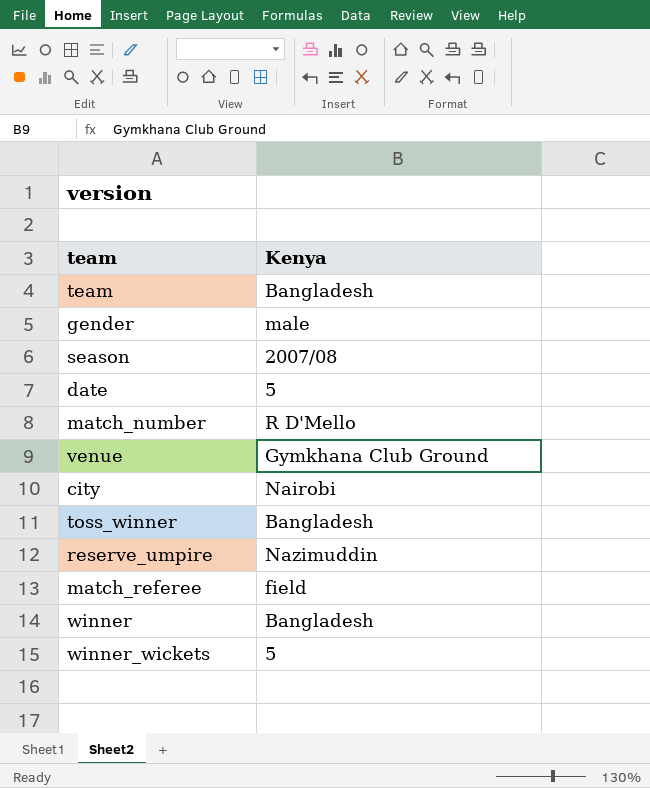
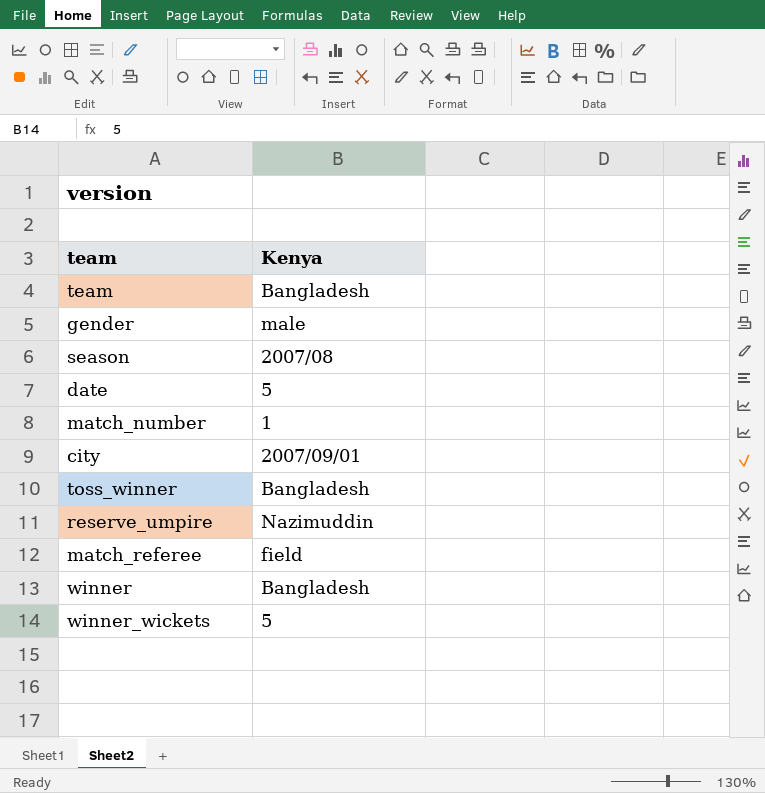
row venue: Gymkhana Club Ground -> none
match_number | Kenya: R D'Mello -> 1
city | Kenya: Nairobi -> 2007/09/01

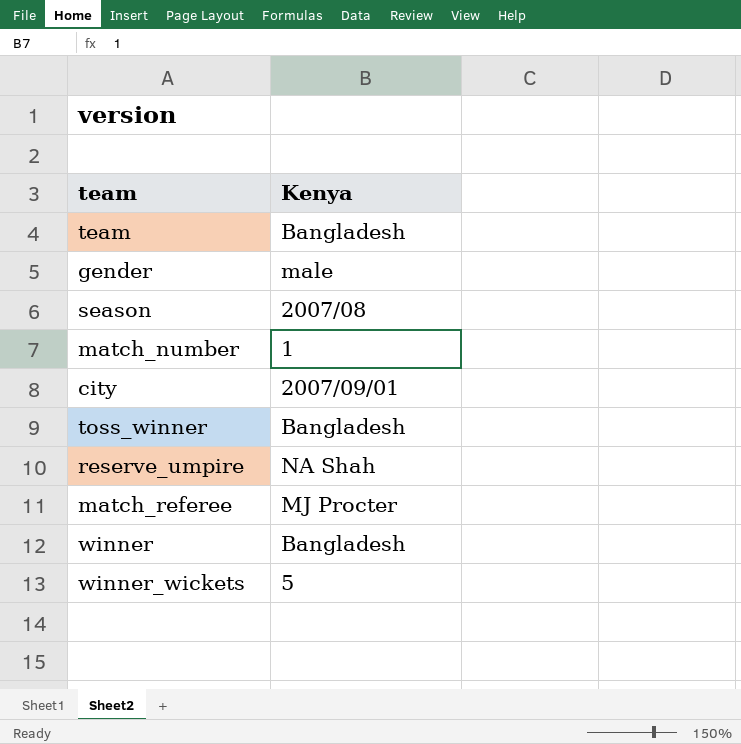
row date: 5 -> none
reserve_umpire | Kenya: Nazimuddin -> NA Shah
match_referee | Kenya: field -> MJ Procter

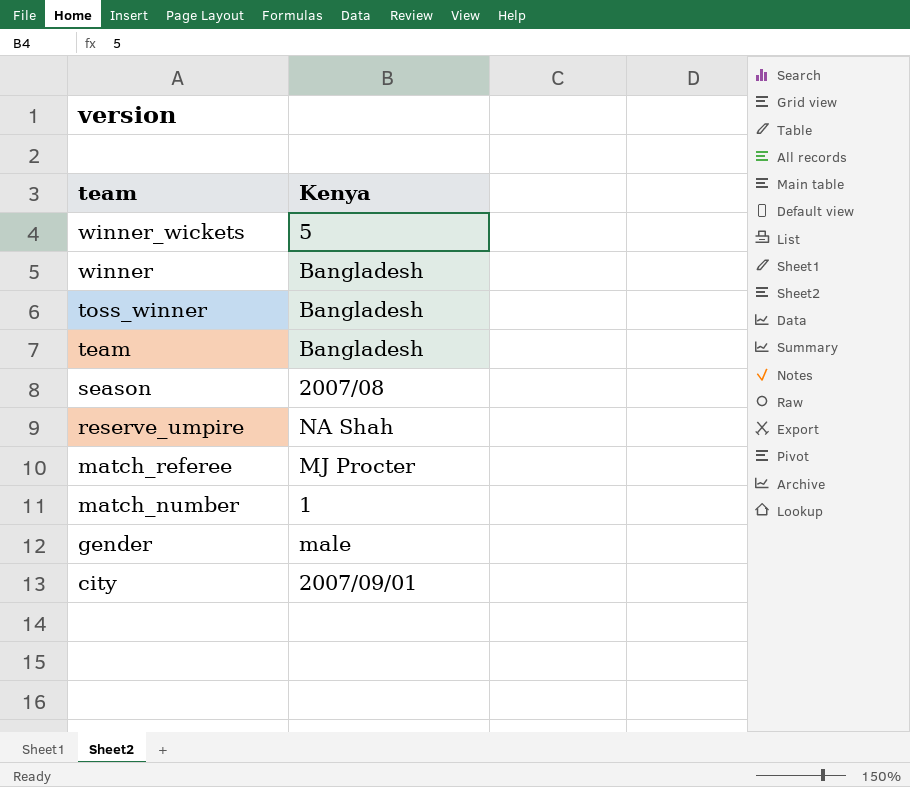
row order: none -> team descending

